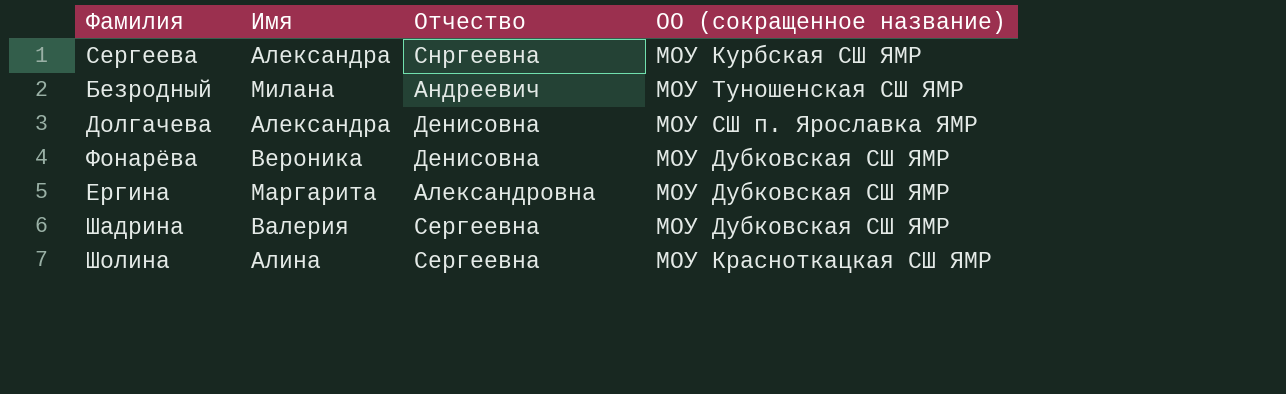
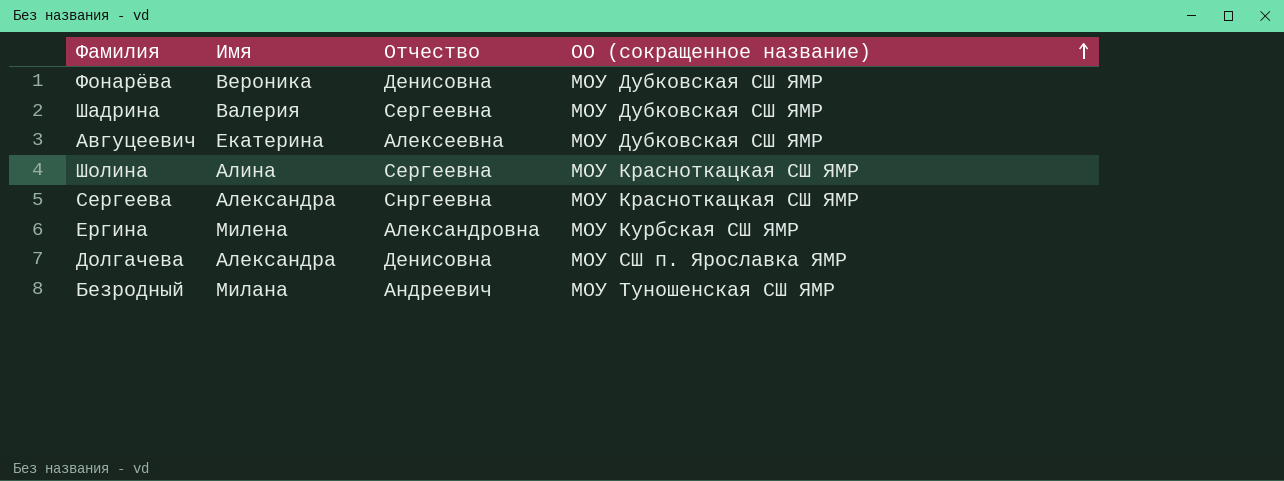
row order: none -> ОО (сокращенное название) ascending
row Авгуцеевич: none -> Екатерина | Алексеевна | МОУ Дубковская СШ ЯМР
Сергеева | ОО (сокращенное название): МОУ Курбская СШ ЯМР -> МОУ Красноткацкая СШ ЯМР
Ергина | Имя: Маргарита -> Милена
Ергина | ОО (сокращенное название): МОУ Дубковская СШ ЯМР -> МОУ Курбская СШ ЯМР

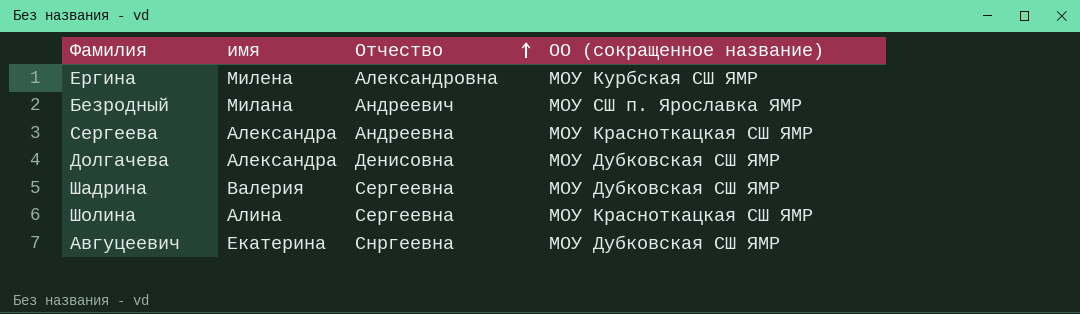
row order: ОО (сокращенное название) ascending -> Отчество ascending
column name: Имя -> имя
row Фонарёва: Вероника | Денисовна | МОУ Дубковская СШ ЯМР -> none
Безродный | ОО (сокращенное название): МОУ Туношенская СШ ЯМР -> МОУ СШ п. Ярославка ЯМР
Сергеева | Отчество: Снргеевна -> Андреевна
Долгачева | ОО (сокращенное название): МОУ СШ п. Ярославка ЯМР -> МОУ Дубковская СШ ЯМР
Авгуцеевич | Отчество: Алексеевна -> Снргеевна

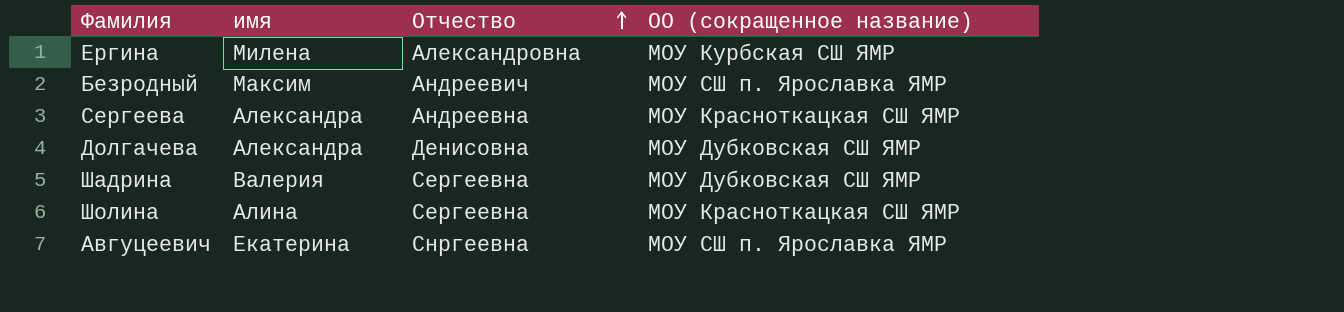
Безродный | имя: Милана -> Максим
Авгуцеевич | ОО (сокращенное название): МОУ Дубковская СШ ЯМР -> МОУ СШ п. Ярославка ЯМР

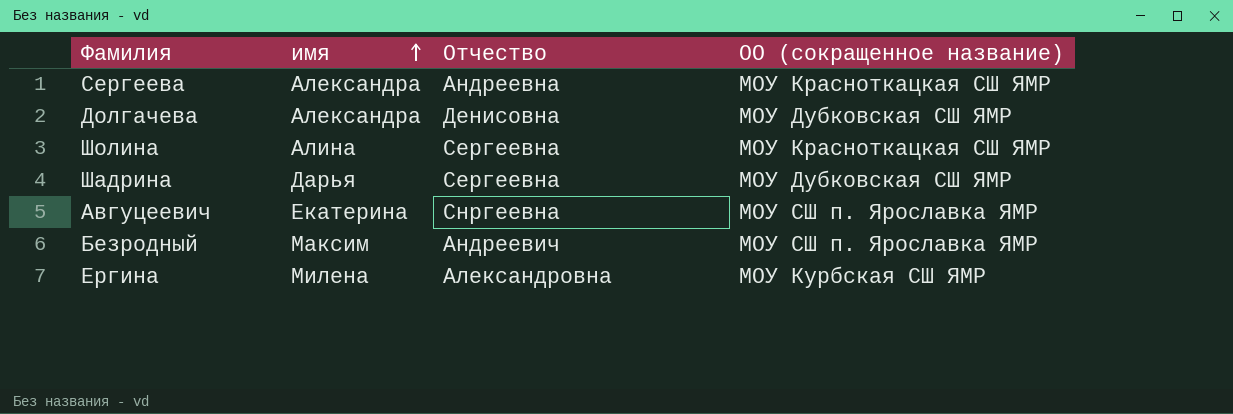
row order: Отчество ascending -> имя ascending
Шадрина | имя: Валерия -> Дарья

